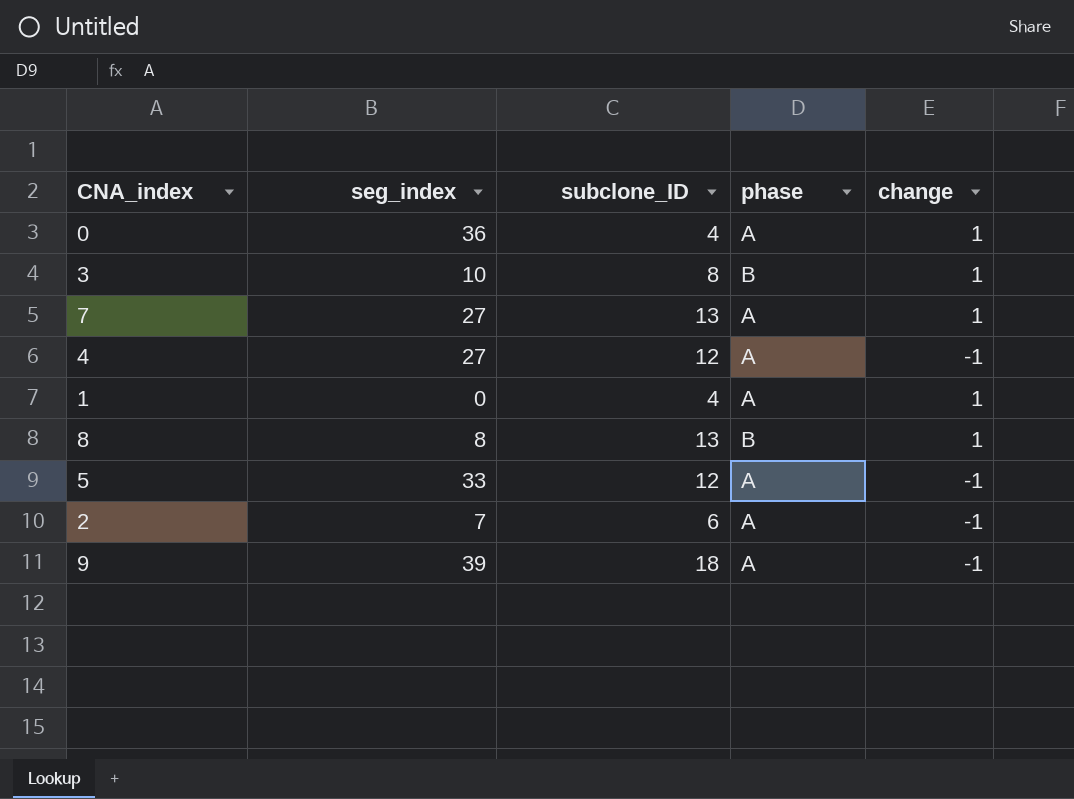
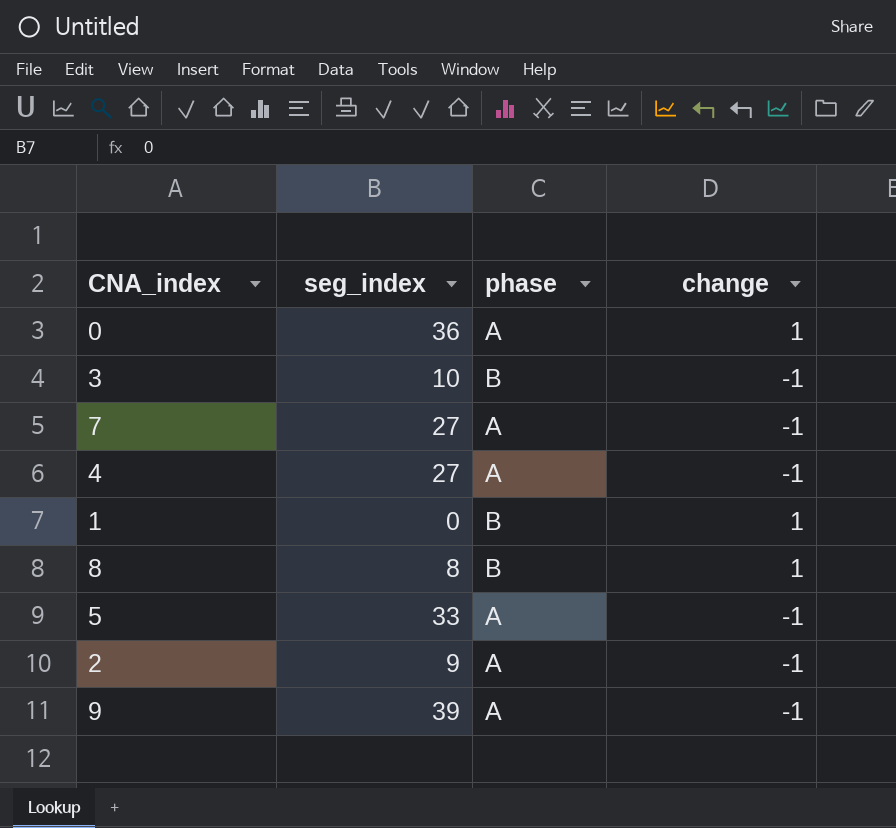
column subclone_ID | position: 3 -> none
3 | change: 1 -> -1
7 | change: 1 -> -1
1 | phase: A -> B
2 | seg_index: 7 -> 9

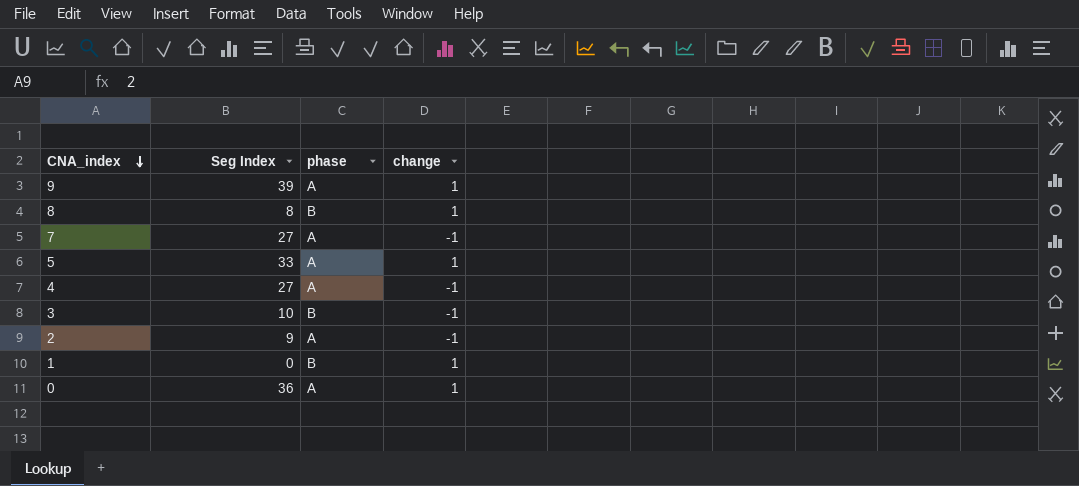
row order: none -> CNA_index descending
column name: seg_index -> Seg Index
9 | change: -1 -> 1
5 | change: -1 -> 1

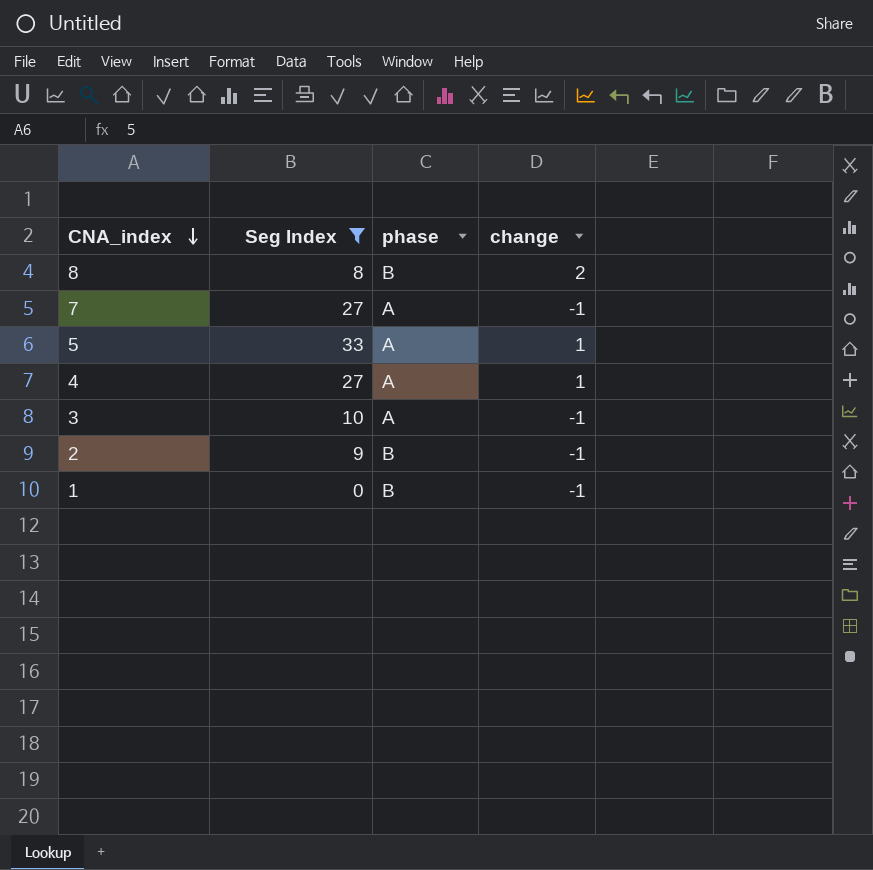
filter: none -> Seg Index <= 33
8 | change: 1 -> 2
4 | change: -1 -> 1
3 | phase: B -> A
2 | phase: A -> B
1 | change: 1 -> -1

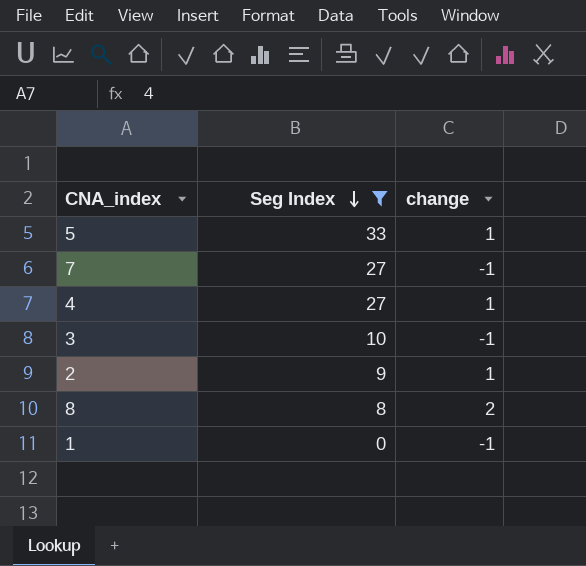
row order: CNA_index descending -> Seg Index descending
column phase | position: 3 -> none
2 | change: -1 -> 1

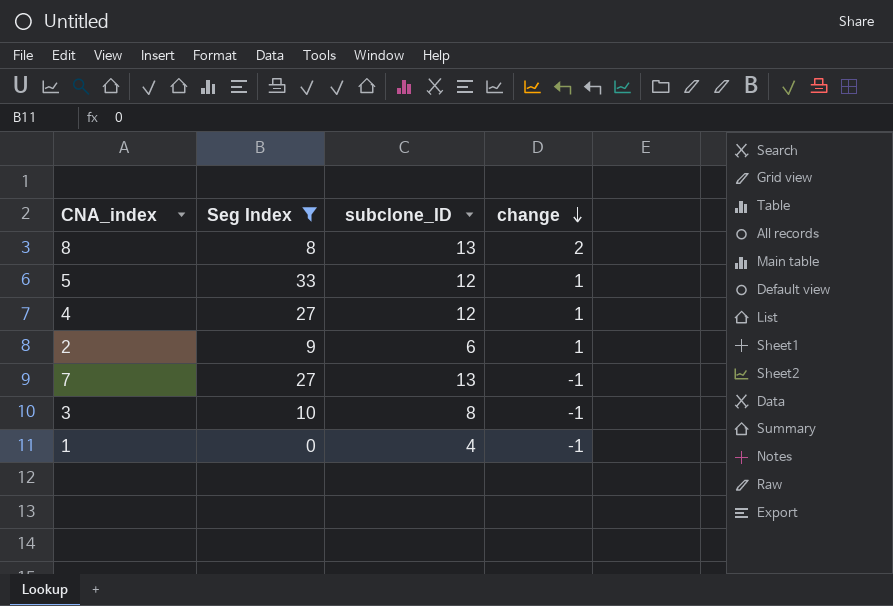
row order: Seg Index descending -> change descending
column subclone_ID | position: none -> 3

